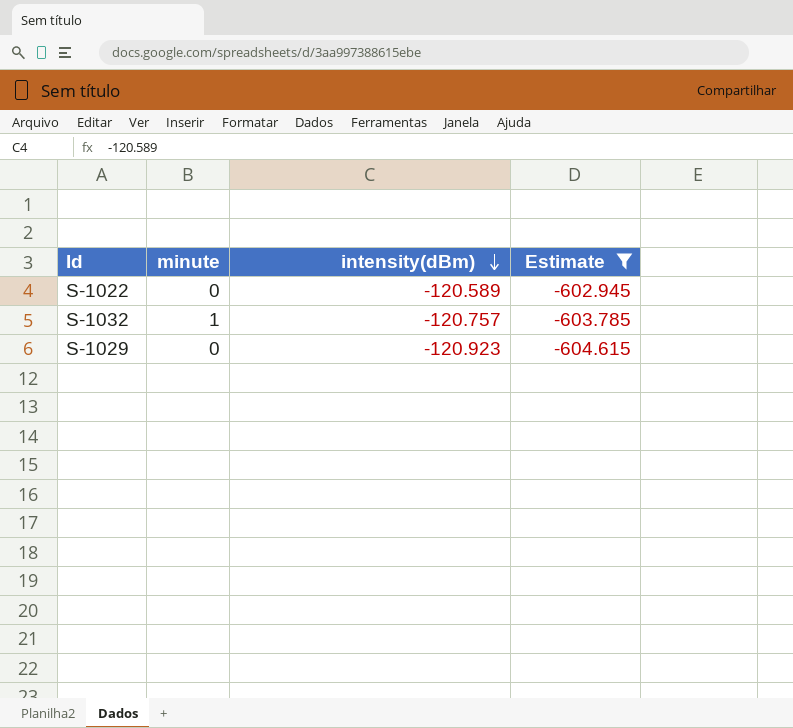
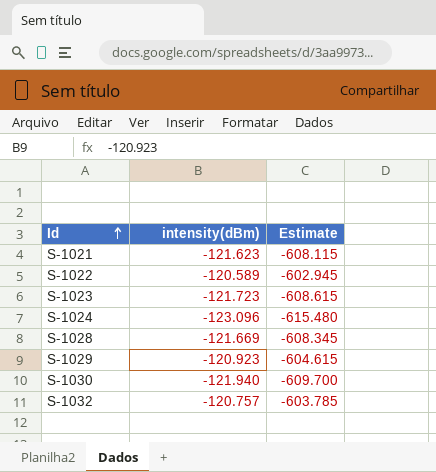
filter: Estimate >= -604.615 -> none
row order: intensity(dBm) descending -> Id ascending
column minute | position: 2 -> none

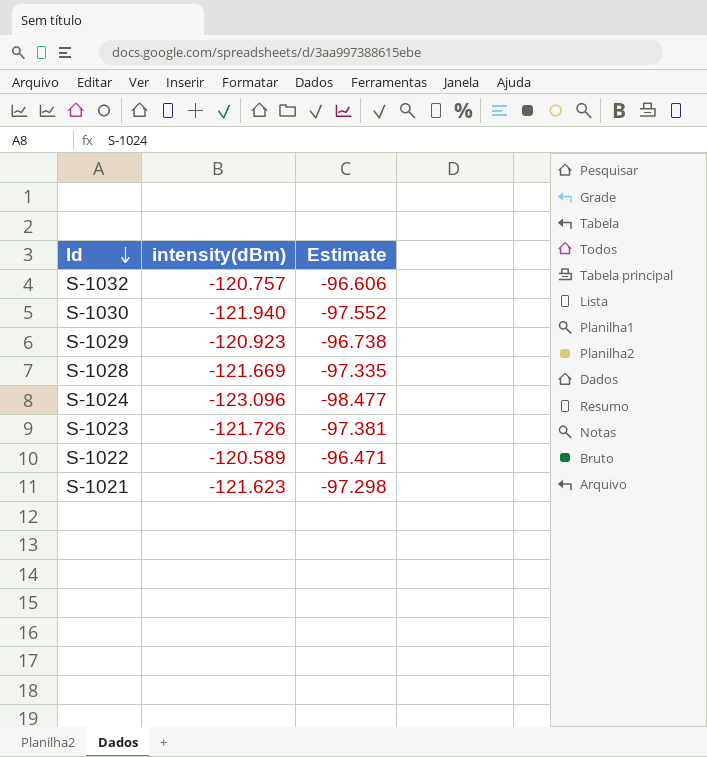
row order: Id ascending -> Id descending
column Estimate | formula: [intensity(dBm)] * 5 -> [intensity(dBm)] * 0.8
S-1023 | intensity(dBm): -121.723 -> -121.726

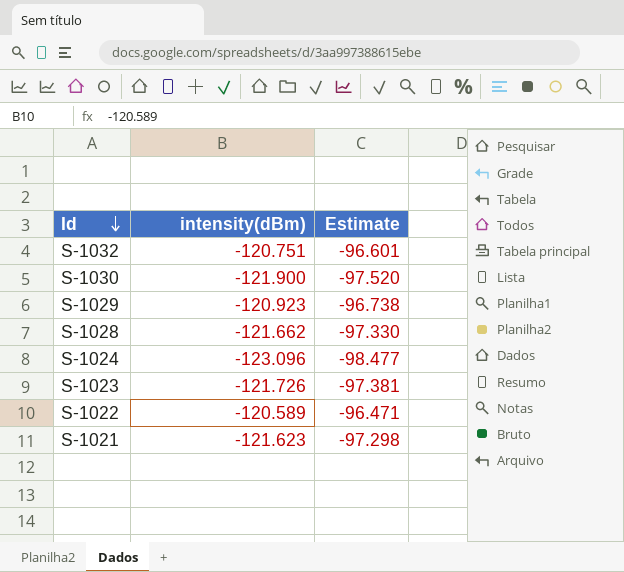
S-1032 | intensity(dBm): -120.757 -> -120.751
S-1032 | Estimate: -96.606 -> -96.601
S-1030 | intensity(dBm): -121.940 -> -121.900
S-1030 | Estimate: -97.552 -> -97.520
S-1028 | intensity(dBm): -121.669 -> -121.662
S-1028 | Estimate: -97.335 -> -97.330

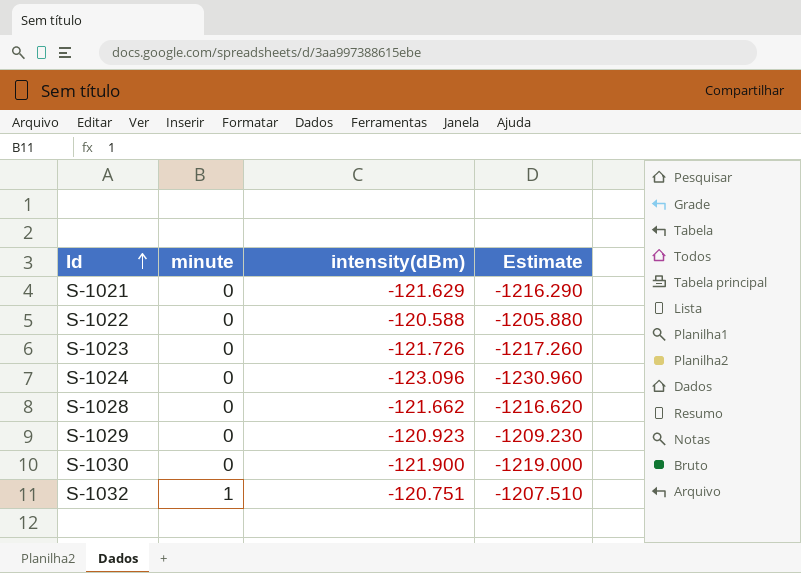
row order: Id descending -> Id ascending
column minute | position: none -> 2
column Estimate | formula: [intensity(dBm)] * 0.8 -> [intensity(dBm)] * 10
S-1021 | intensity(dBm): -121.623 -> -121.629
S-1022 | intensity(dBm): -120.589 -> -120.588

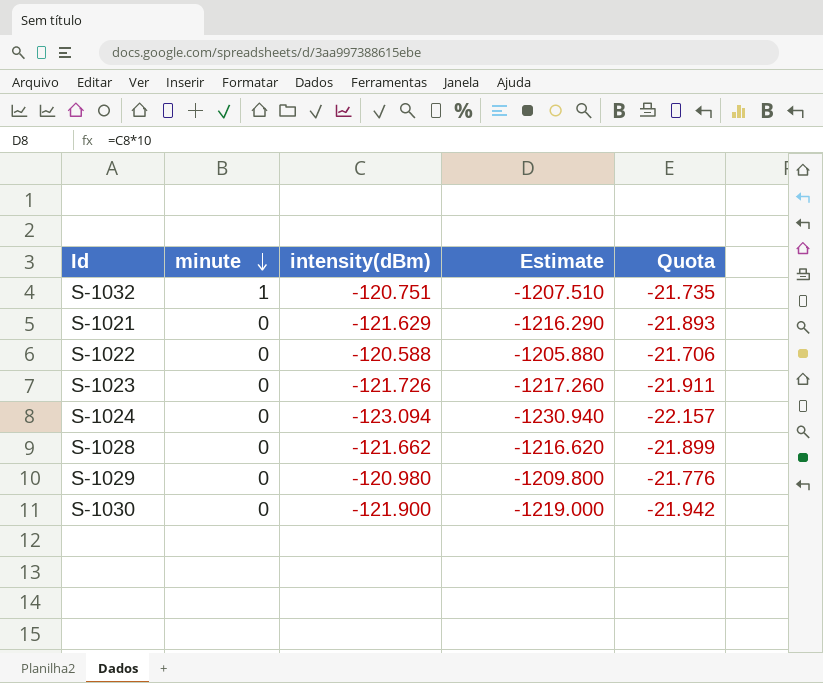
row order: Id ascending -> minute descending
column Quota | formula: none -> [intensity(dBm)] * 0.18
S-1024 | intensity(dBm): -123.096 -> -123.094
S-1024 | Estimate: -1230.960 -> -1230.940
S-1029 | intensity(dBm): -120.923 -> -120.980
S-1029 | Estimate: -1209.230 -> -1209.800

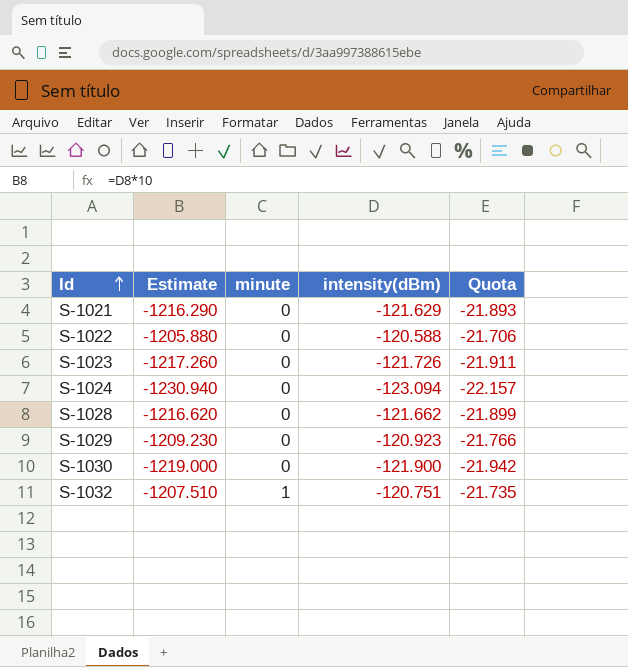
row order: minute descending -> Id ascending
column Estimate | position: 4 -> 2
S-1029 | Estimate: -1209.800 -> -1209.230
S-1029 | intensity(dBm): -120.980 -> -120.923
S-1029 | Quota: -21.776 -> -21.766

